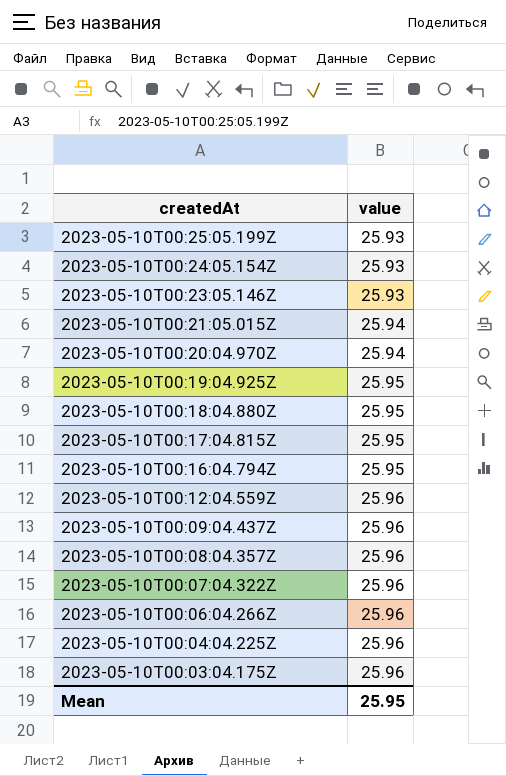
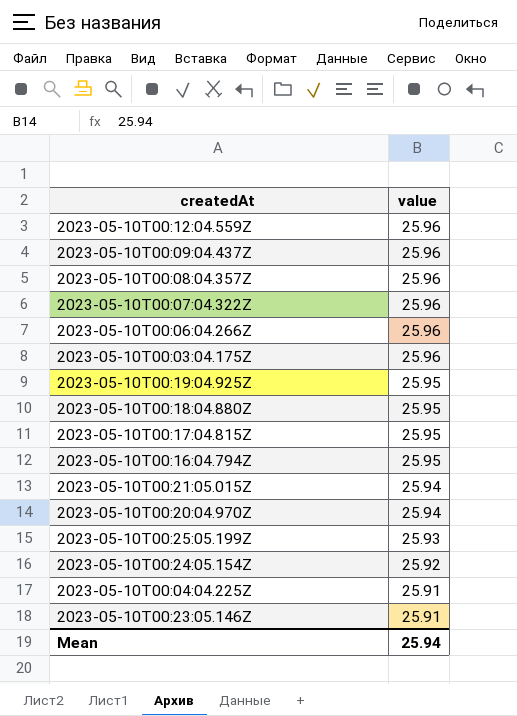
row order: createdAt descending -> value descending
2023-05-10T00:24:05.154Z | value: 25.93 -> 25.92
2023-05-10T00:04:04.225Z | value: 25.96 -> 25.91
2023-05-10T00:23:05.146Z | value: 25.93 -> 25.91
Mean | value: 25.95 -> 25.94

